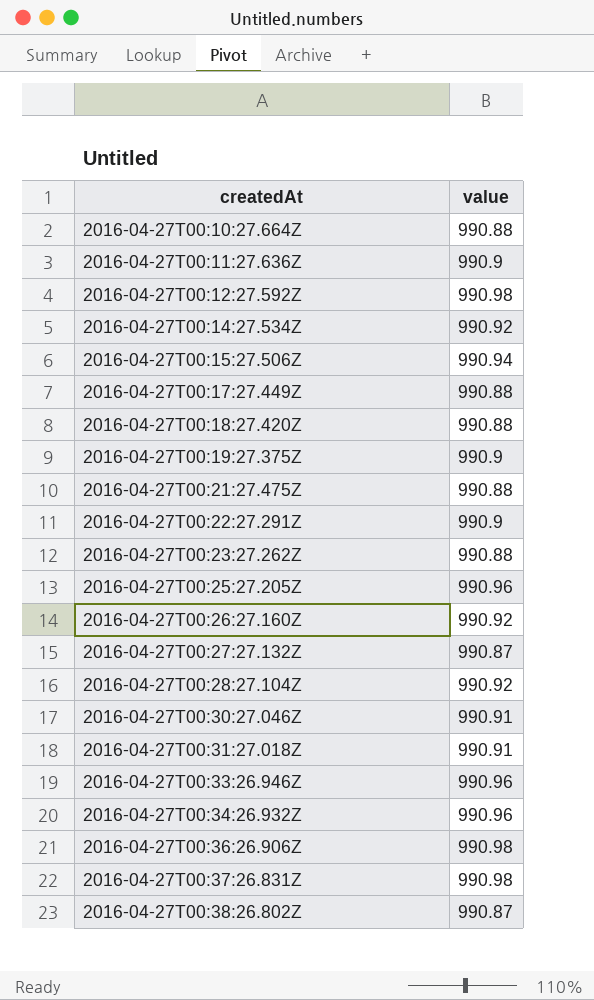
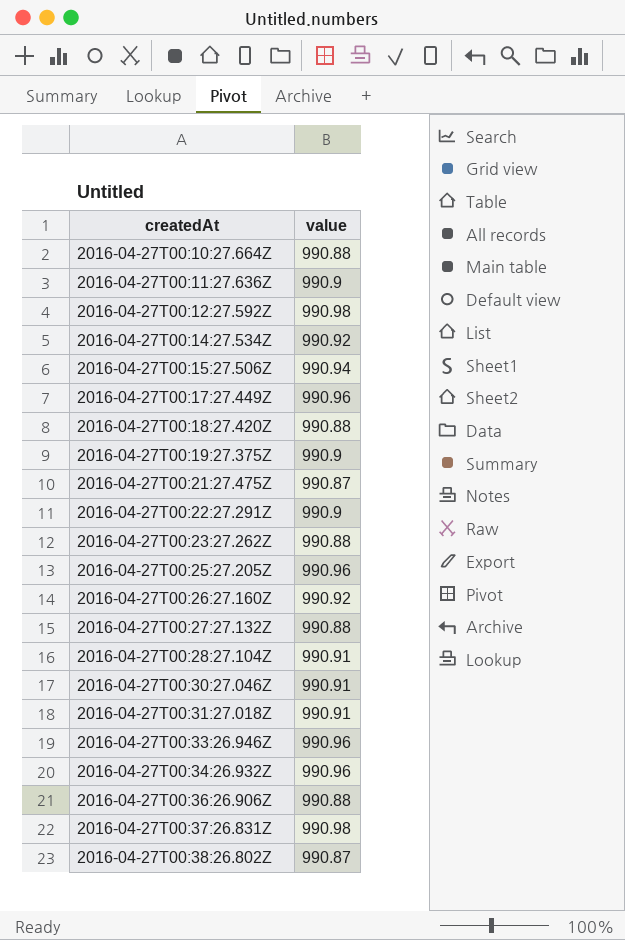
2016-04-27T00:17:27.449Z | value: 990.88 -> 990.96
2016-04-27T00:21:27.475Z | value: 990.88 -> 990.87
2016-04-27T00:27:27.132Z | value: 990.87 -> 990.88
2016-04-27T00:28:27.104Z | value: 990.92 -> 990.91
2016-04-27T00:36:26.906Z | value: 990.98 -> 990.88

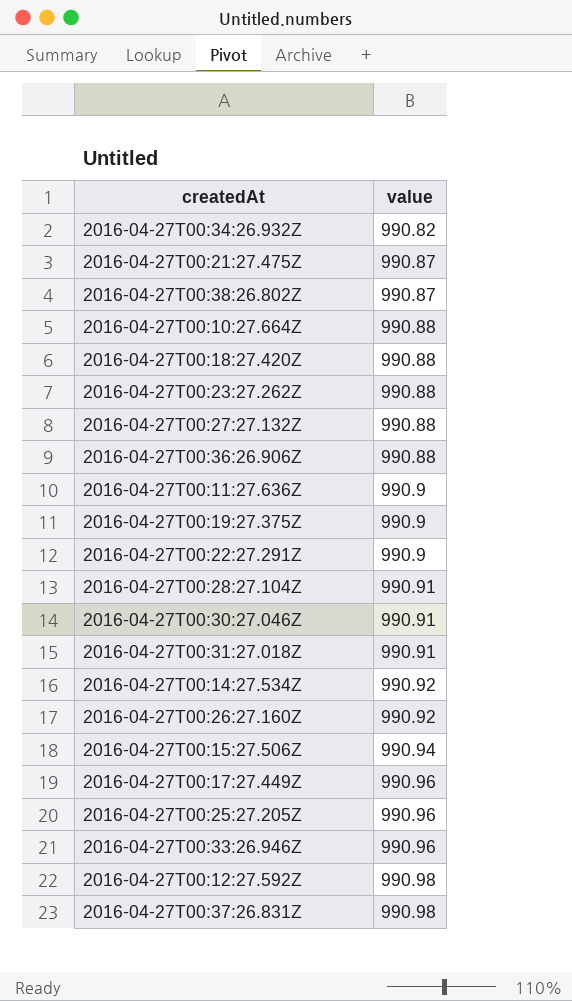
row order: createdAt ascending -> value ascending
2016-04-27T00:34:26.932Z | value: 990.96 -> 990.82

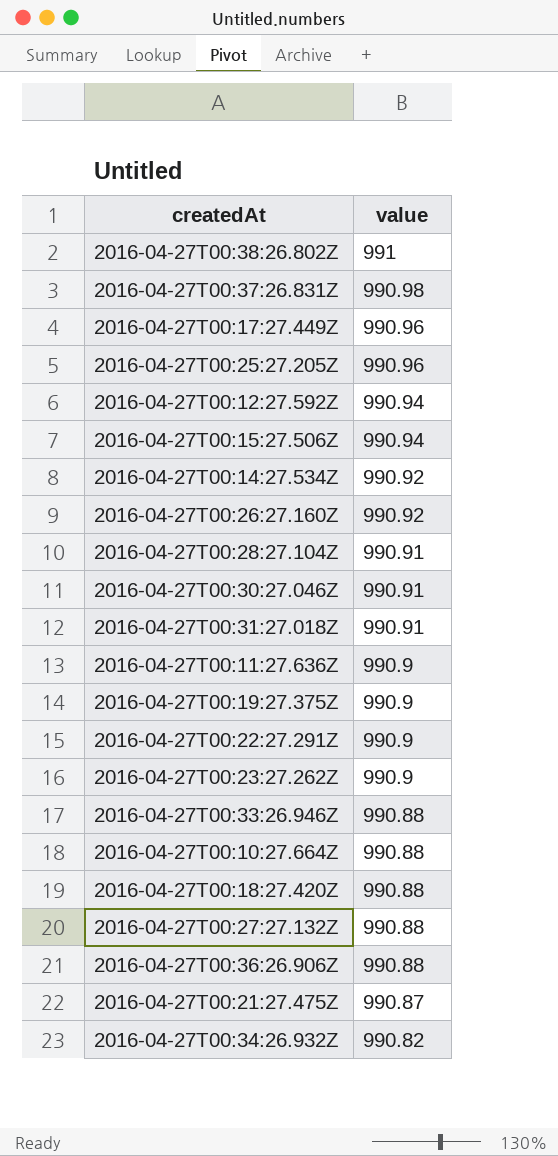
row order: value ascending -> value descending
2016-04-27T00:38:26.802Z | value: 990.87 -> 991
2016-04-27T00:12:27.592Z | value: 990.98 -> 990.94
2016-04-27T00:23:27.262Z | value: 990.88 -> 990.9
2016-04-27T00:33:26.946Z | value: 990.96 -> 990.88

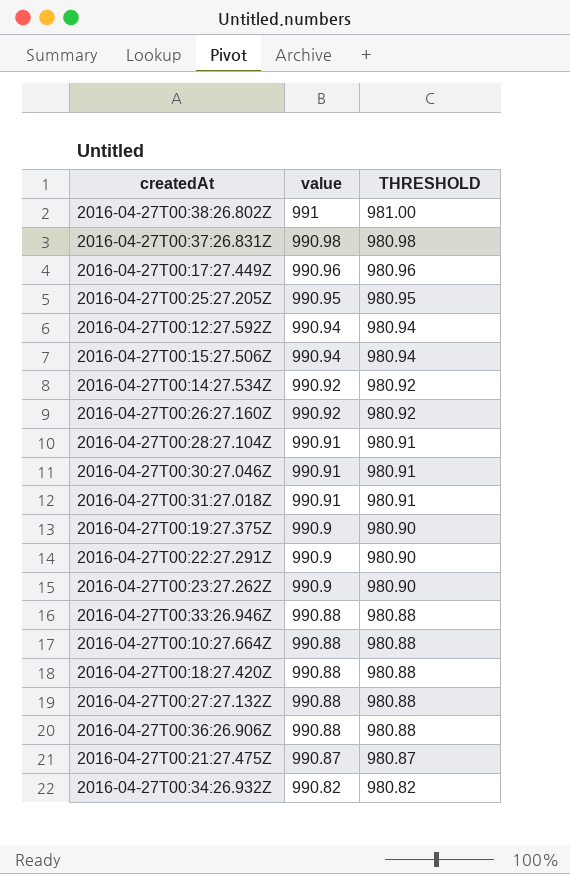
column THRESHOLD | formula: none -> [value] - 10
row 2016-04-27T00:11:27.636Z: 990.9 -> none
2016-04-27T00:25:27.205Z | value: 990.96 -> 990.95

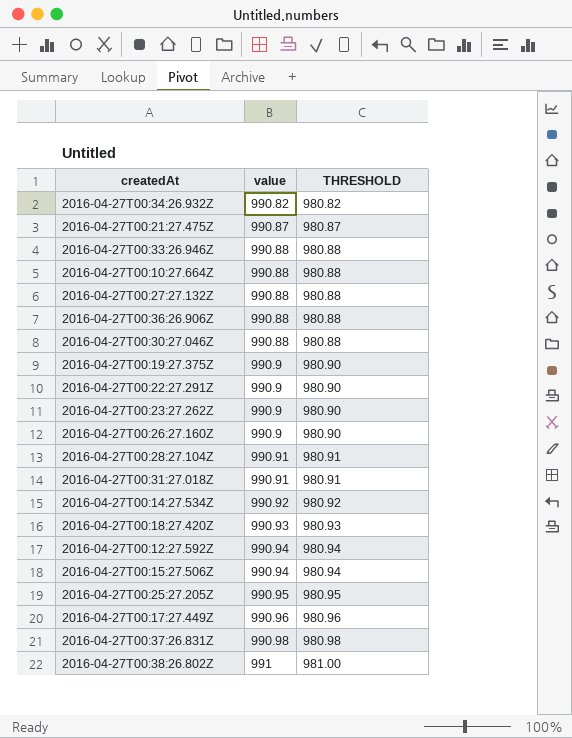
row order: value descending -> value ascending
2016-04-27T00:30:27.046Z | value: 990.91 -> 990.88
2016-04-27T00:30:27.046Z | THRESHOLD: 980.91 -> 980.88
2016-04-27T00:26:27.160Z | value: 990.92 -> 990.9
2016-04-27T00:26:27.160Z | THRESHOLD: 980.92 -> 980.90
2016-04-27T00:18:27.420Z | value: 990.88 -> 990.93
2016-04-27T00:18:27.420Z | THRESHOLD: 980.88 -> 980.93

